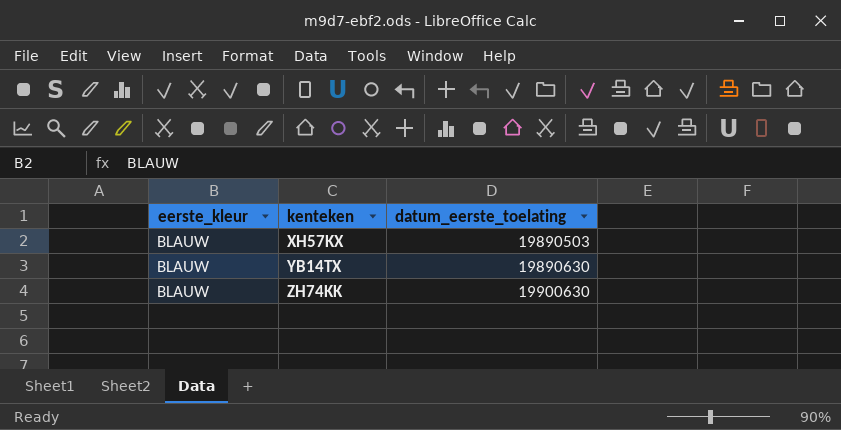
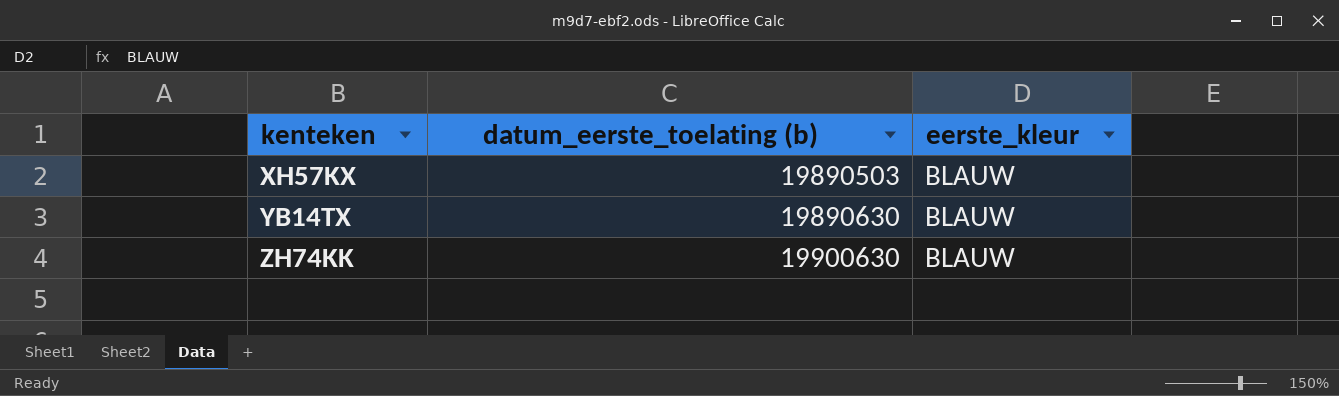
column name: datum_eerste_toelating -> datum_eerste_toelating (b)
column eerste_kleur | position: 1 -> 3

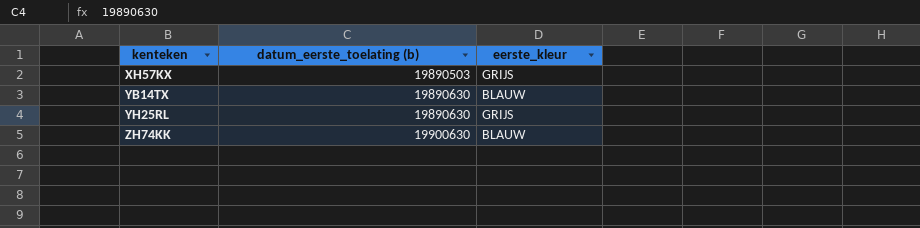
XH57KX | eerste_kleur: BLAUW -> GRIJS
row YH25RL: none -> 19890630 | GRIJS

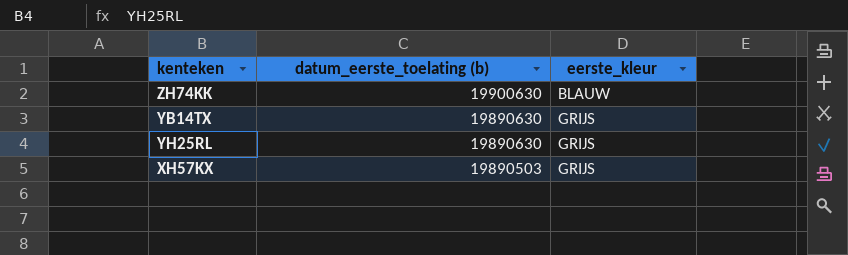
row order: kenteken ascending -> datum_eerste_toelating (b) descending
YB14TX | eerste_kleur: BLAUW -> GRIJS

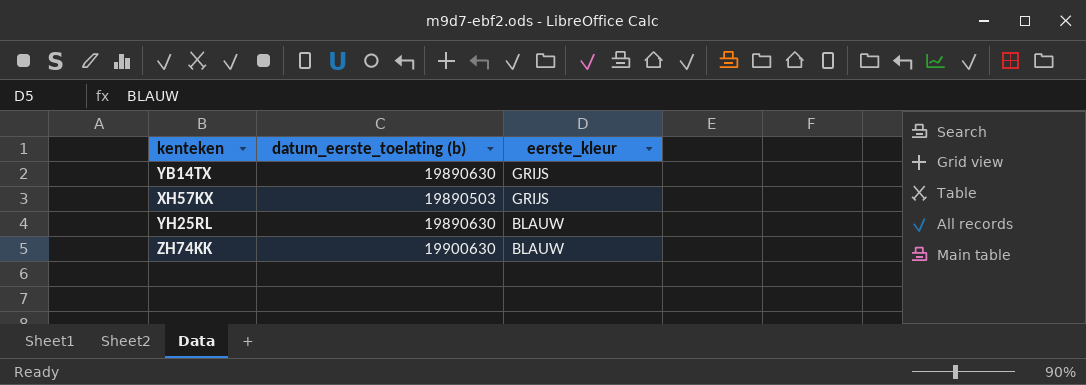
row order: datum_eerste_toelating (b) descending -> eerste_kleur descending
YH25RL | eerste_kleur: GRIJS -> BLAUW

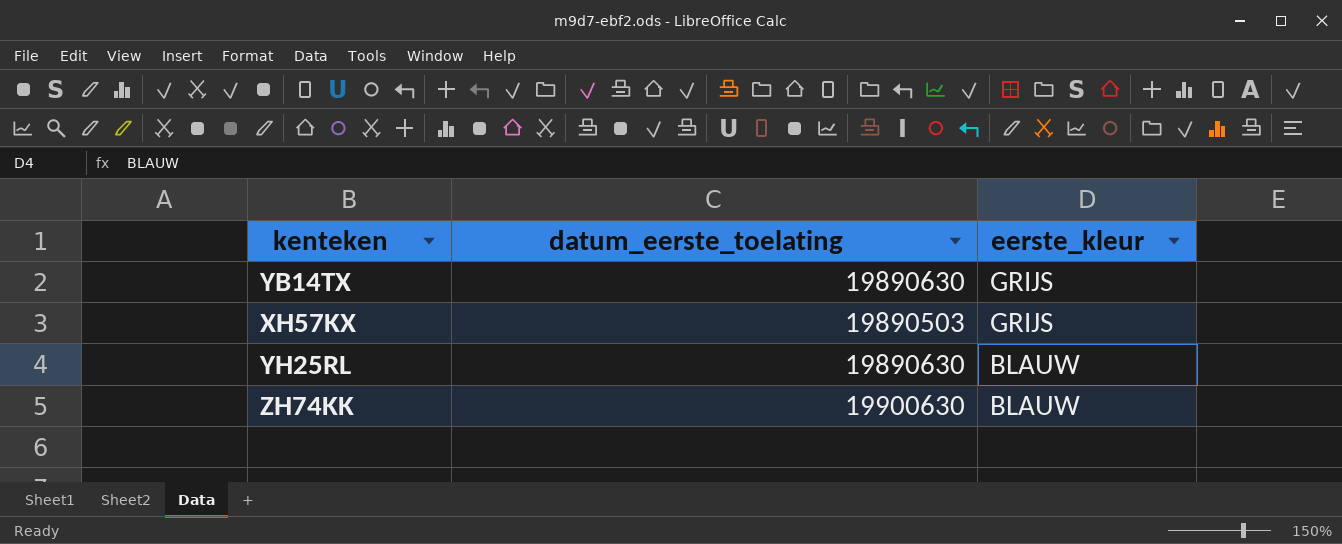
column name: datum_eerste_toelating (b) -> datum_eerste_toelating

